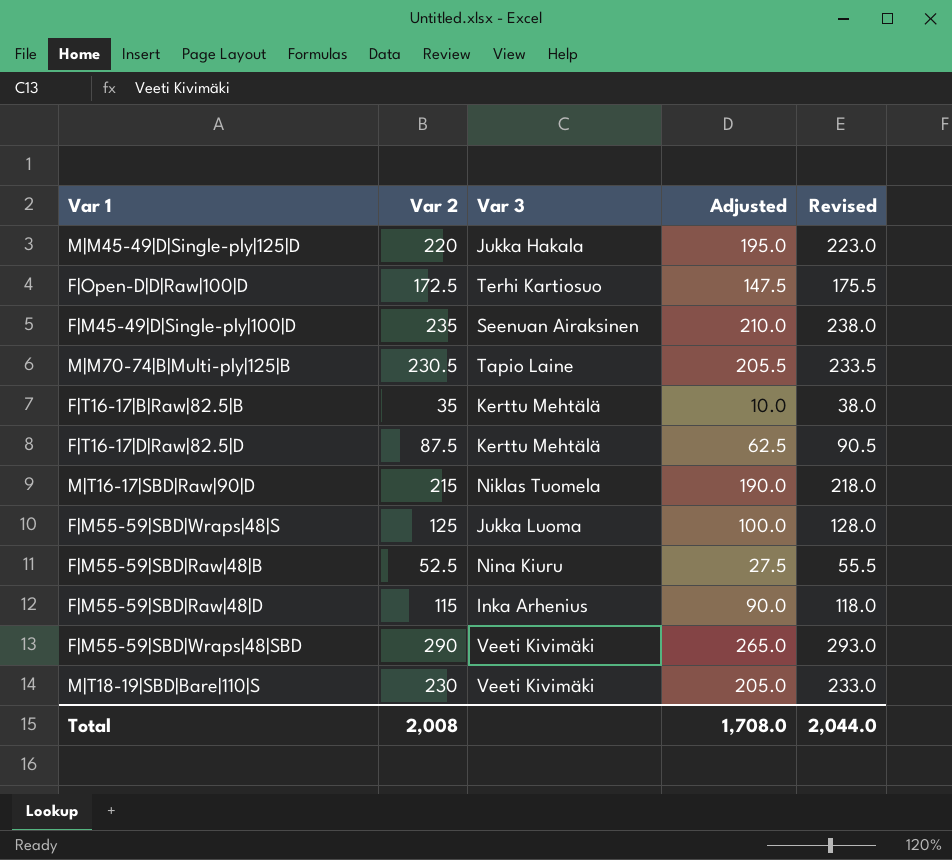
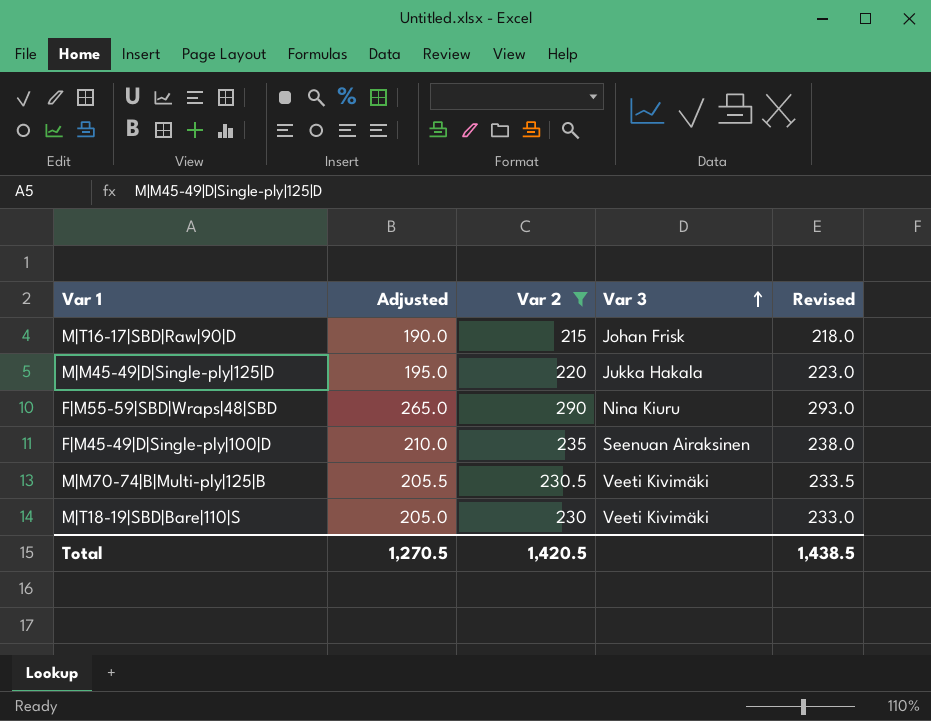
filter: none -> Var 2 >= 215
row order: none -> Var 3 ascending
column Adjusted | position: 4 -> 2
M|T16-17|SBD|Raw|90|D | Var 3: Niklas Tuomela -> Johan Frisk
F|M55-59|SBD|Wraps|48|SBD | Var 3: Veeti Kivimäki -> Nina Kiuru
M|M70-74|B|Multi-ply|125|B | Var 3: Tapio Laine -> Veeti Kivimäki
Total | Adjusted: 1,708.0 -> 1,270.5
Total | Var 2: 2,008 -> 1,420.5
Total | Revised: 2,044.0 -> 1,438.5

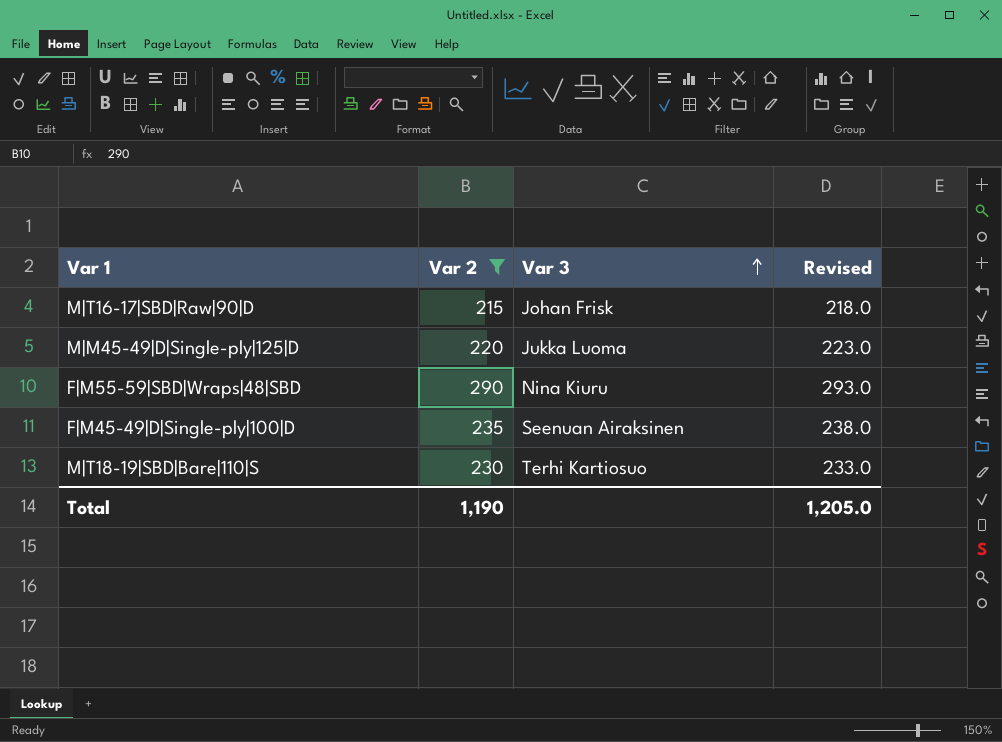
column Adjusted | formula: [Var 2] - 25 -> none
row M|M70-74|B|Multi-ply|125|B: 205.5 | 230.5 | Veeti Kivimäki | 233.5 -> none
M|M45-49|D|Single-ply|125|D | Var 3: Jukka Hakala -> Jukka Luoma
M|T18-19|SBD|Bare|110|S | Var 3: Veeti Kivimäki -> Terhi Kartiosuo
Total | Var 2: 1,420.5 -> 1,190
Total | Revised: 1,438.5 -> 1,205.0

